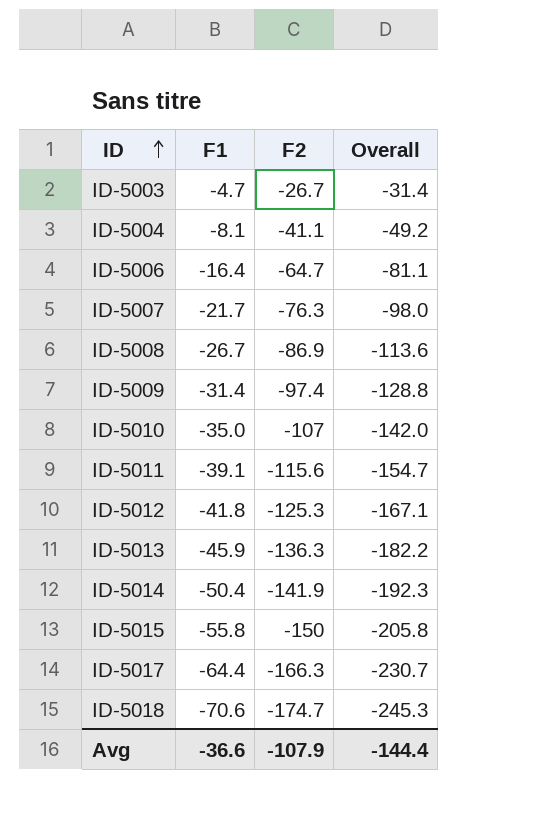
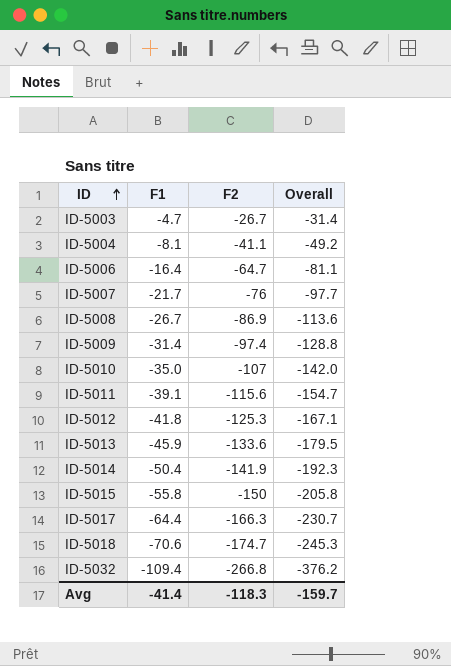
ID-5007 | F2: -76.3 -> -76
ID-5007 | Overall: -98.0 -> -97.7
ID-5013 | F2: -136.3 -> -133.6
ID-5013 | Overall: -182.2 -> -179.5
row ID-5032: none -> -109.4 | -266.8 | -376.2
Avg | F1: -36.6 -> -41.4
Avg | F2: -107.9 -> -118.3
Avg | Overall: -144.4 -> -159.7

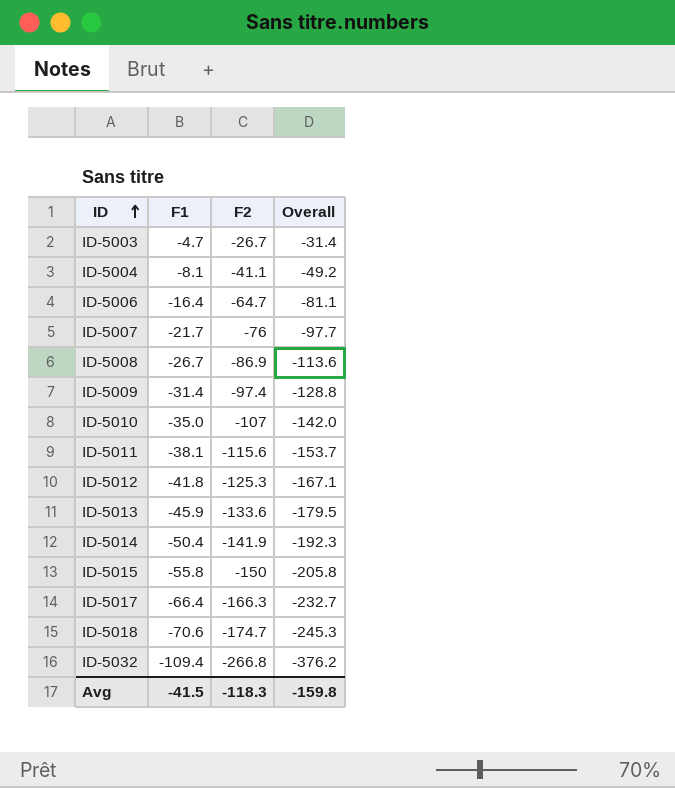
ID-5011 | F1: -39.1 -> -38.1
ID-5011 | Overall: -154.7 -> -153.7
ID-5017 | F1: -64.4 -> -66.4
ID-5017 | Overall: -230.7 -> -232.7
Avg | F1: -41.4 -> -41.5
Avg | Overall: -159.7 -> -159.8

